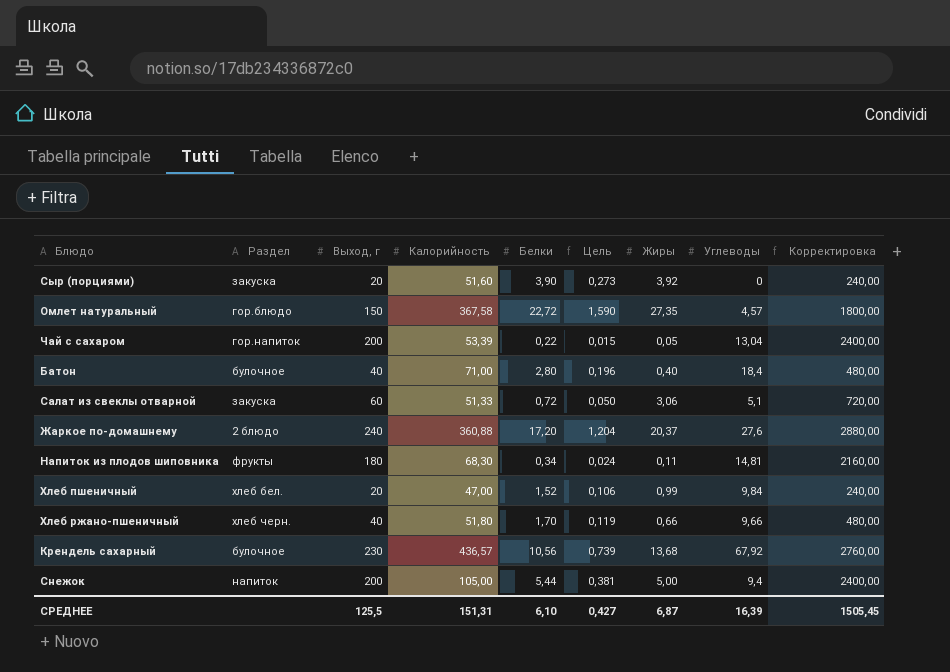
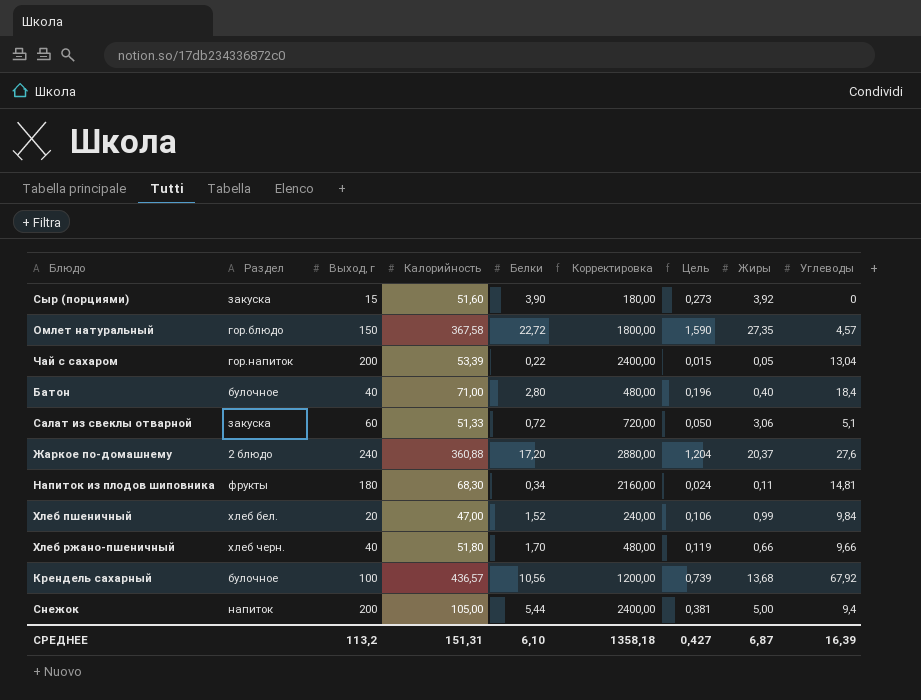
column Корректировка | position: 9 -> 6
Сыр (порциями) | Выход, г: 20 -> 15
Сыр (порциями) | Корректировка: 240,00 -> 180,00
Крендель сахарный | Выход, г: 230 -> 100
Крендель сахарный | Корректировка: 2760,00 -> 1200,00
СРЕДНЕЕ | Выход, г: 125,5 -> 113,2
СРЕДНЕЕ | Корректировка: 1505,45 -> 1358,18

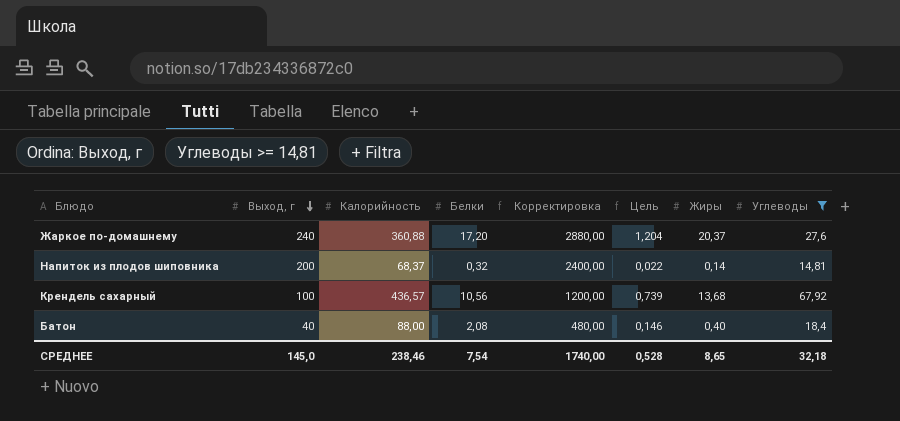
filter: none -> Углеводы >= 14,81
row order: none -> Выход, г descending
column Раздел | position: 2 -> none
Напиток из плодов шиповника | Выход, г: 180 -> 200
Напиток из плодов шиповника | Калорийность: 68,30 -> 68,37
Напиток из плодов шиповника | Белки: 0,34 -> 0,32
Напиток из плодов шиповника | Корректировка: 2160,00 -> 2400,00
Напиток из плодов шиповника | Цель: 0,024 -> 0,022
Напиток из плодов шиповника | Жиры: 0,11 -> 0,14
Батон | Калорийность: 71,00 -> 88,00
Батон | Белки: 2,80 -> 2,08
Батон | Цель: 0,196 -> 0,146
СРЕДНЕЕ | Выход, г: 113,2 -> 145,0
СРЕДНЕЕ | Калорийность: 151,31 -> 238,46
СРЕДНЕЕ | Белки: 6,10 -> 7,54
СРЕДНЕЕ | Корректировка: 1358,18 -> 1740,00
СРЕДНЕЕ | Цель: 0,427 -> 0,528
СРЕДНЕЕ | Жиры: 6,87 -> 8,65
СРЕДНЕЕ | Углеводы: 16,39 -> 32,18

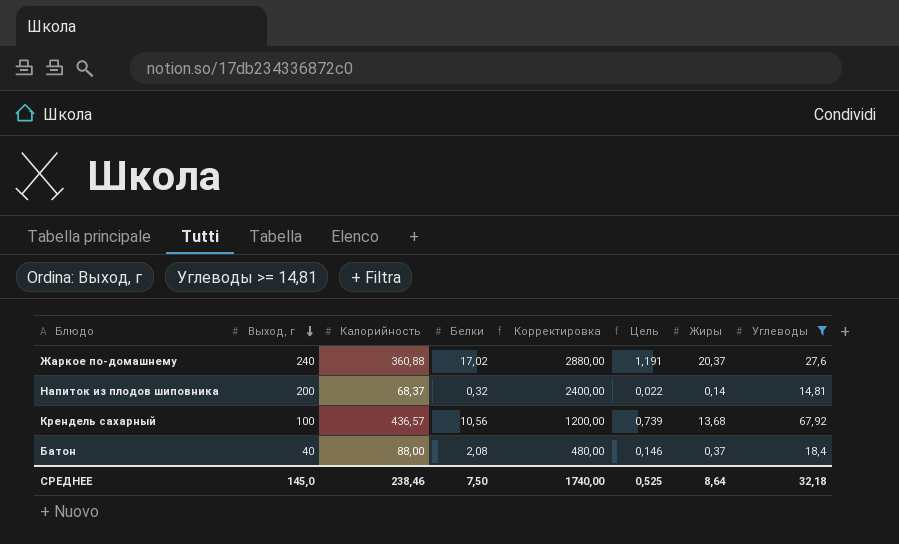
Жаркое по-домашнему | Белки: 17,20 -> 17,02
Жаркое по-домашнему | Цель: 1,204 -> 1,191
Батон | Жиры: 0,40 -> 0,37
СРЕДНЕЕ | Белки: 7,54 -> 7,50
СРЕДНЕЕ | Цель: 0,528 -> 0,525
СРЕДНЕЕ | Жиры: 8,65 -> 8,64

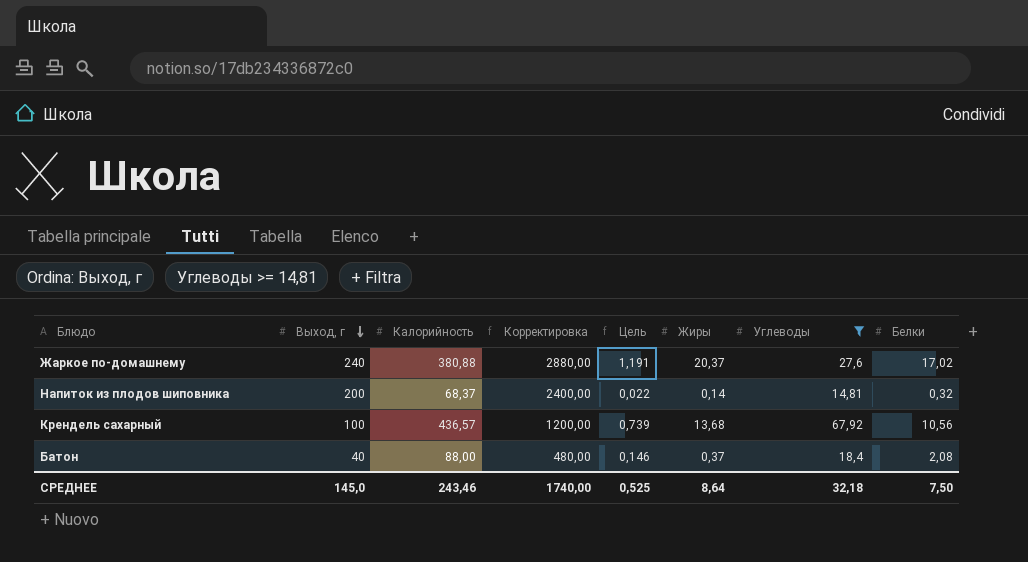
column Белки | position: 4 -> 8
Жаркое по-домашнему | Калорийность: 360,88 -> 380,88
СРЕДНЕЕ | Калорийность: 238,46 -> 243,46

